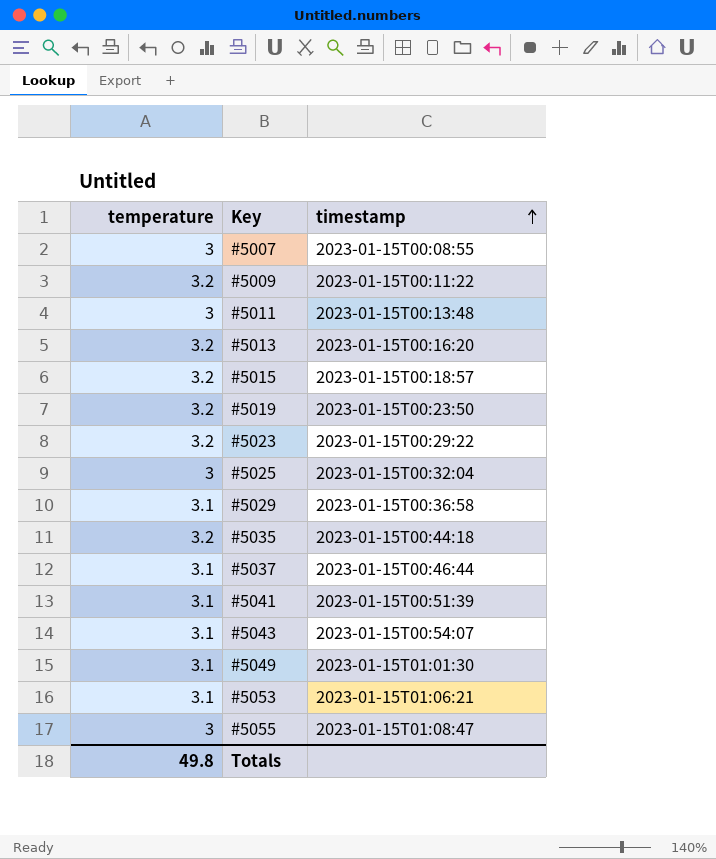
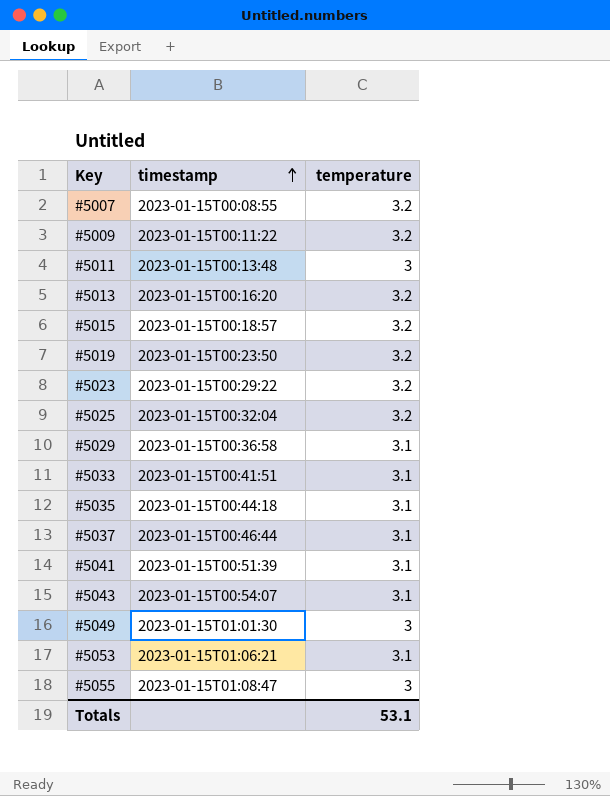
column temperature | position: 1 -> 3
#5007 | temperature: 3 -> 3.2
#5025 | temperature: 3 -> 3.2
row #5033: none -> 2023-01-15T00:41:51 | 3.1
#5035 | temperature: 3.2 -> 3.1
#5049 | temperature: 3.1 -> 3
Totals | temperature: 49.8 -> 53.1

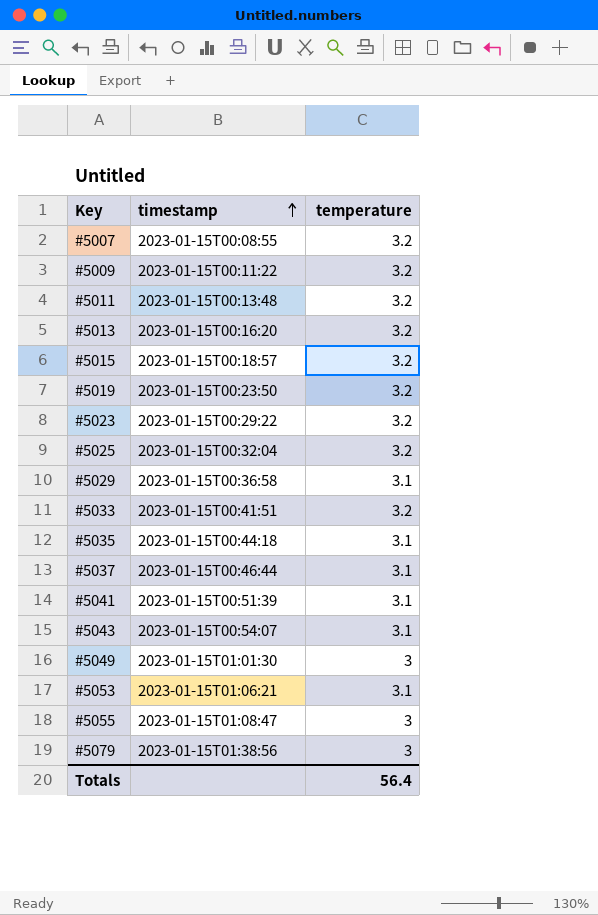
#5011 | temperature: 3 -> 3.2
#5033 | temperature: 3.1 -> 3.2
row #5079: none -> 2023-01-15T01:38:56 | 3
Totals | temperature: 53.1 -> 56.4

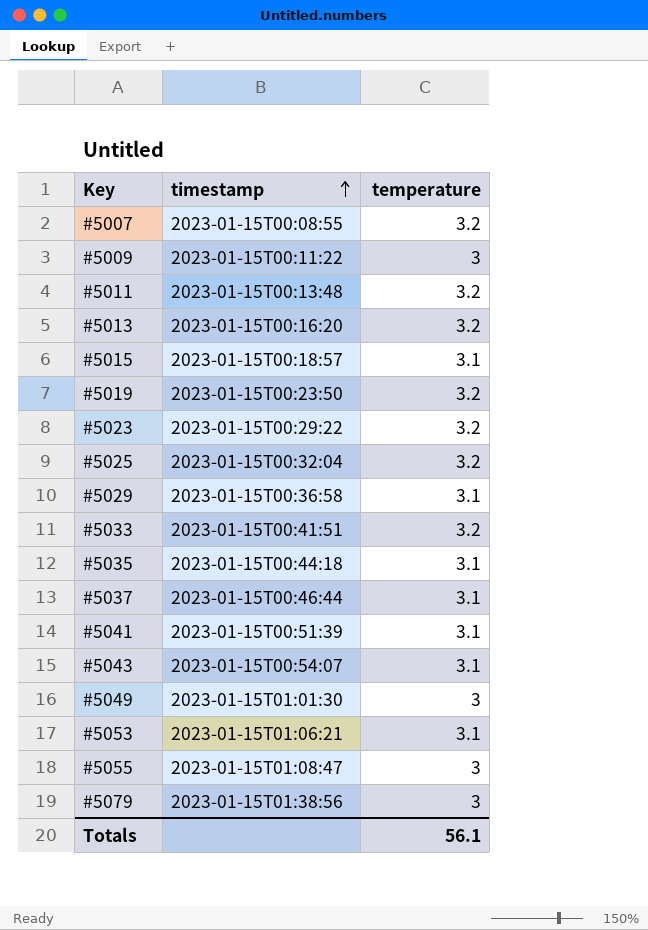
#5009 | temperature: 3.2 -> 3
#5015 | temperature: 3.2 -> 3.1
Totals | temperature: 56.4 -> 56.1

